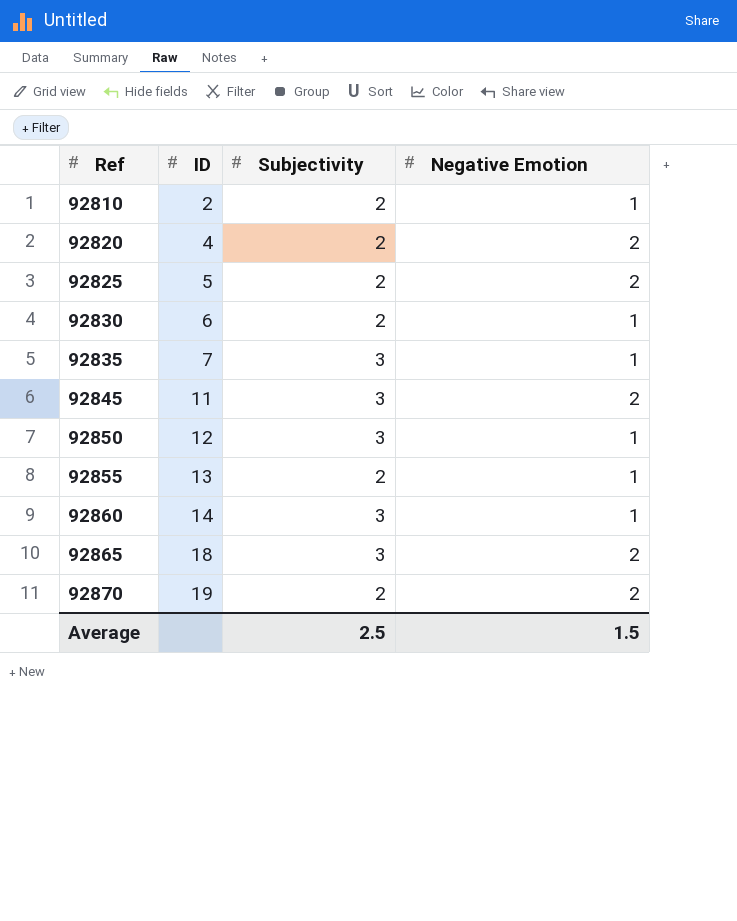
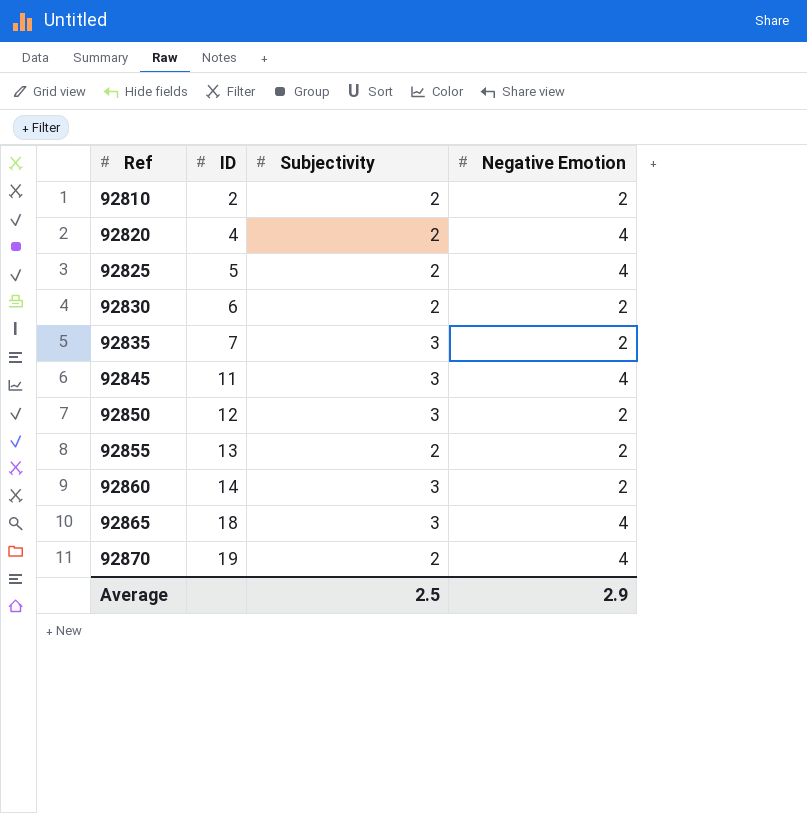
92810 | Negative Emotion: 1 -> 2
92820 | Negative Emotion: 2 -> 4
92825 | Negative Emotion: 2 -> 4
92830 | Negative Emotion: 1 -> 2
92835 | Negative Emotion: 1 -> 2
92845 | Negative Emotion: 2 -> 4
92850 | Negative Emotion: 1 -> 2
92855 | Negative Emotion: 1 -> 2
92860 | Negative Emotion: 1 -> 2
92865 | Negative Emotion: 2 -> 4
92870 | Negative Emotion: 2 -> 4
Average | Negative Emotion: 1.5 -> 2.9

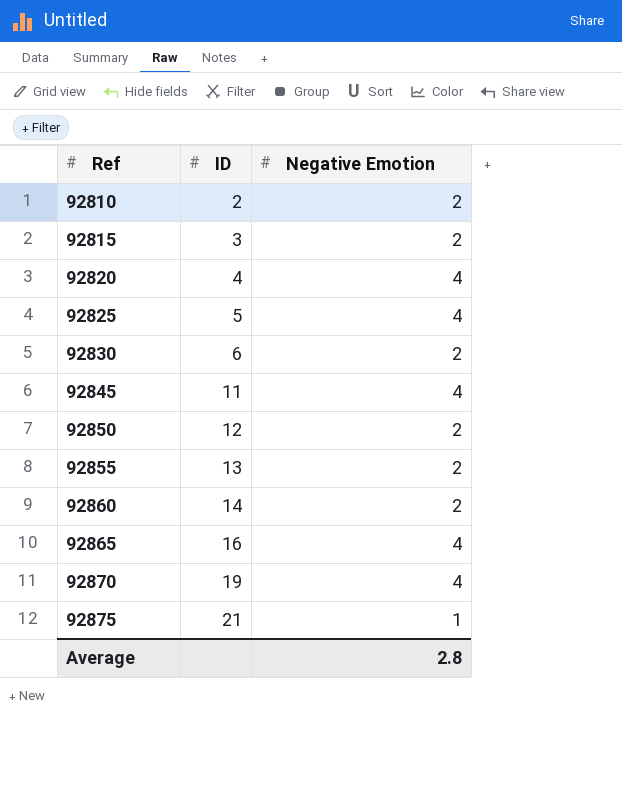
column Subjectivity | position: 3 -> none
row 92835: 7 | 3 | 2 -> none
row 92815: none -> 3 | 2
92865 | ID: 18 -> 16
row 92875: none -> 21 | 1
Average | Negative Emotion: 2.9 -> 2.8

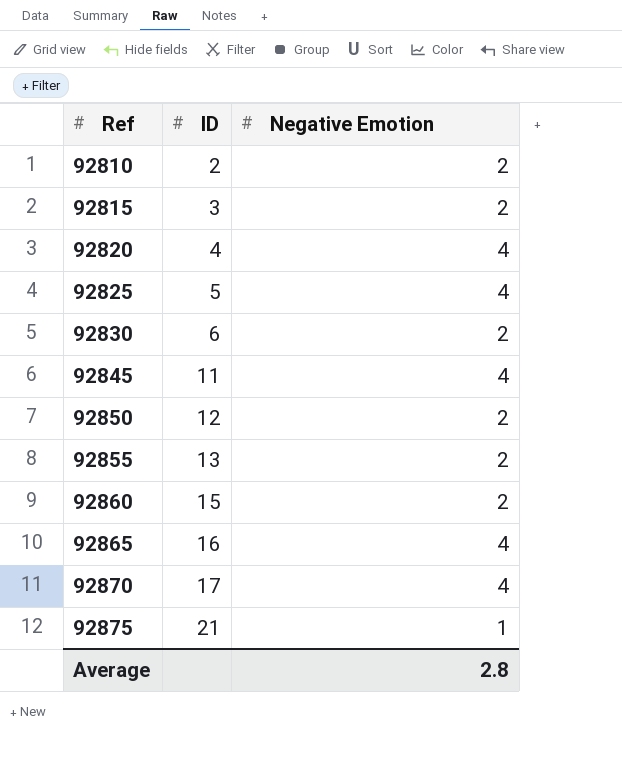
92860 | ID: 14 -> 15
92870 | ID: 19 -> 17

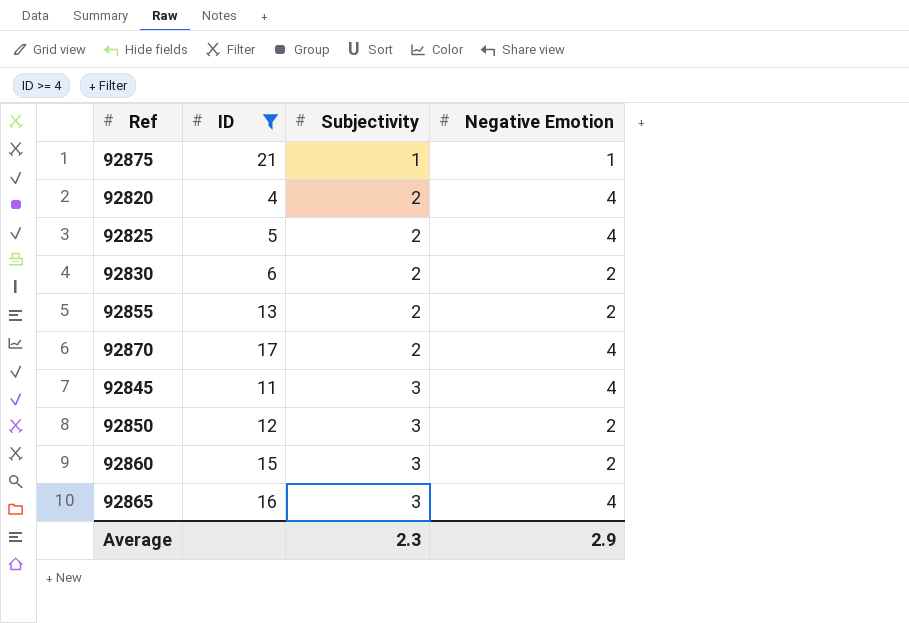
filter: none -> ID >= 4
row order: Ref ascending -> Subjectivity ascending
column Subjectivity | position: none -> 3
Average | Negative Emotion: 2.8 -> 2.9

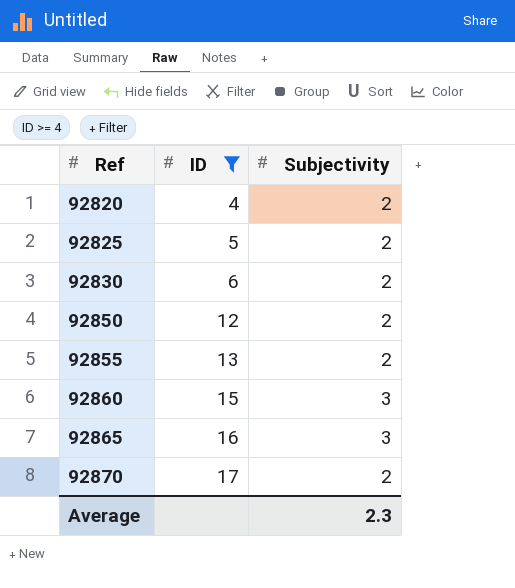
row order: Subjectivity ascending -> Ref ascending
column Negative Emotion | position: 4 -> none
row 92875: 21 | 1 | 1 -> none
row 92845: 11 | 3 | 4 -> none
92850 | Subjectivity: 3 -> 2

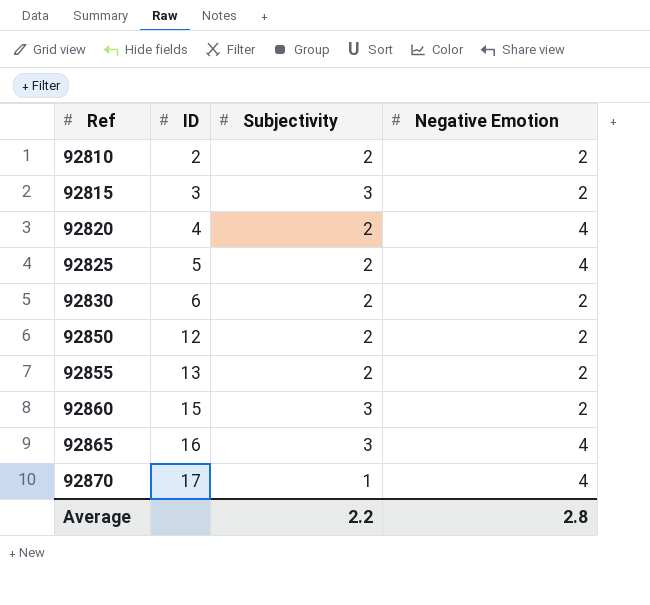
filter: ID >= 4 -> none
column Negative Emotion | position: none -> 4
92870 | Subjectivity: 2 -> 1
Average | Subjectivity: 2.3 -> 2.2

